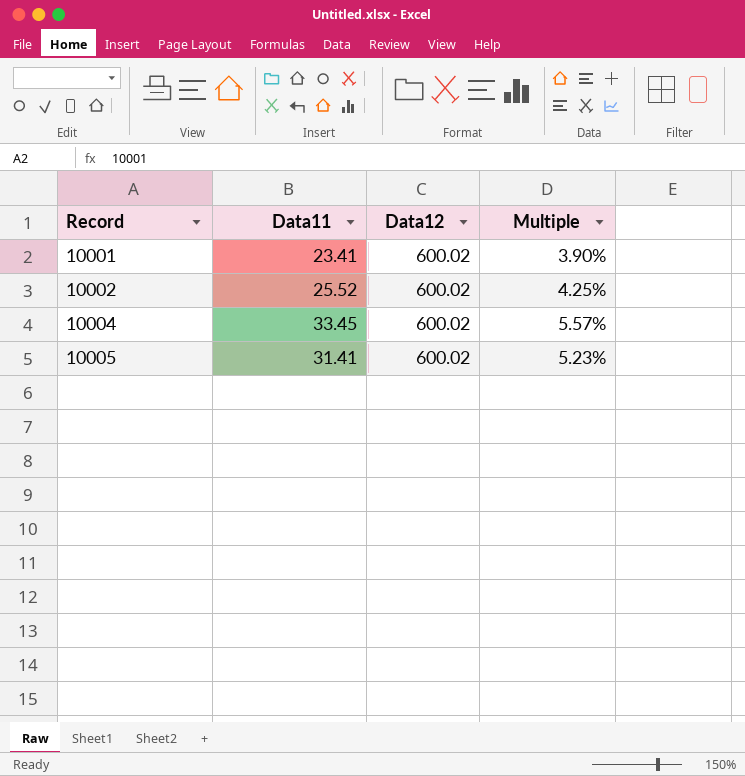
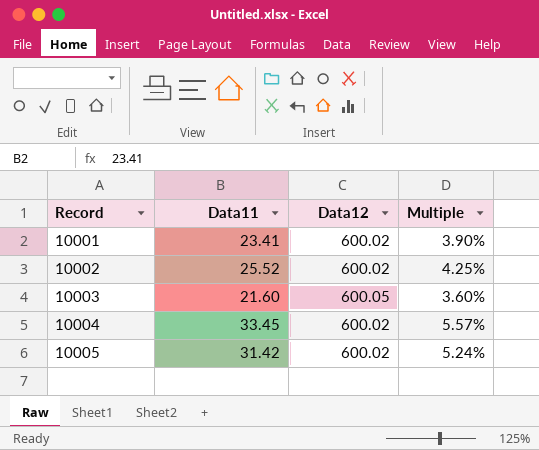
row 10003: none -> 21.60 | 600.05 | 3.60%
10005 | Data11: 31.41 -> 31.42
10005 | Multiple: 5.23% -> 5.24%

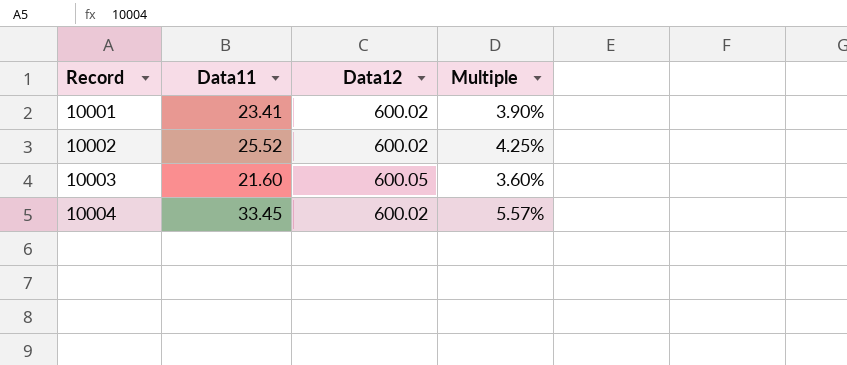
row 10005: 31.42 | 600.02 | 5.24% -> none

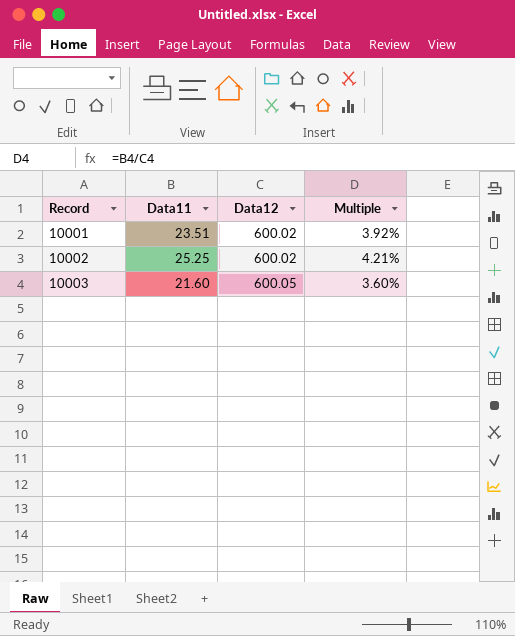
row 10004: 33.45 | 600.02 | 5.57% -> none
10001 | Data11: 23.41 -> 23.51
10001 | Multiple: 3.90% -> 3.92%
10002 | Data11: 25.52 -> 25.25
10002 | Multiple: 4.25% -> 4.21%

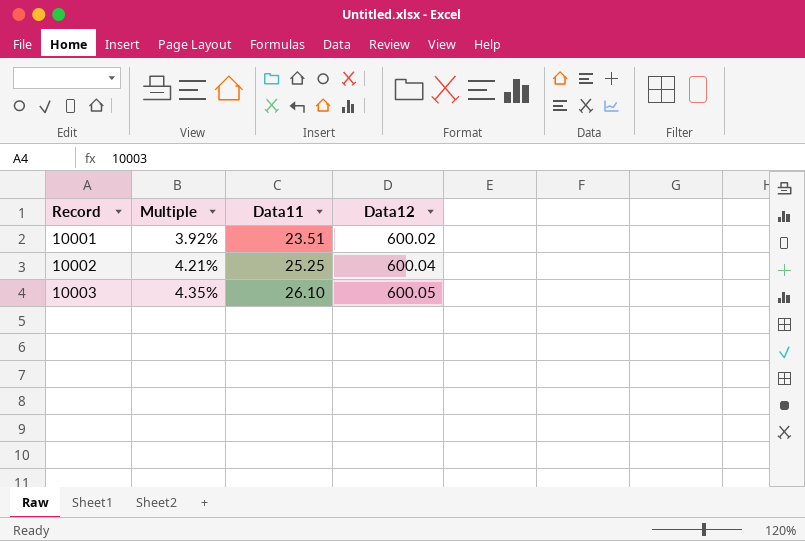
column Multiple | position: 4 -> 2
10002 | Data12: 600.02 -> 600.04
10003 | Multiple: 3.60% -> 4.35%
10003 | Data11: 21.60 -> 26.10

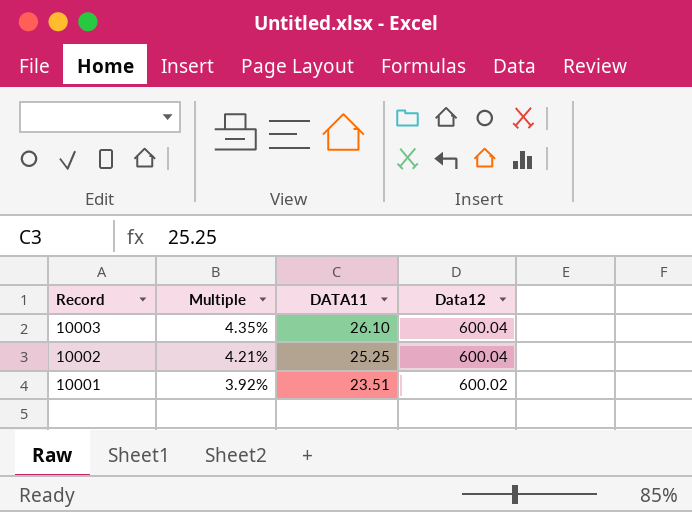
row order: Record ascending -> Record descending
column name: Data11 -> DATA11
10003 | Data12: 600.05 -> 600.04

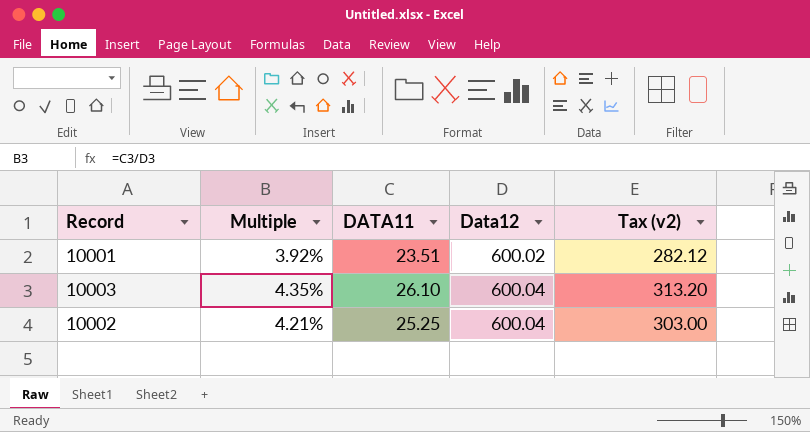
row order: Record descending -> Data12 ascending
column Tax (v2) | formula: none -> [DATA11] * 12

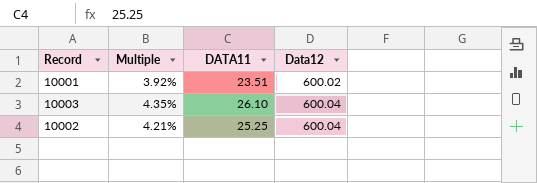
column Tax (v2) | formula: [DATA11] * 12 -> none

